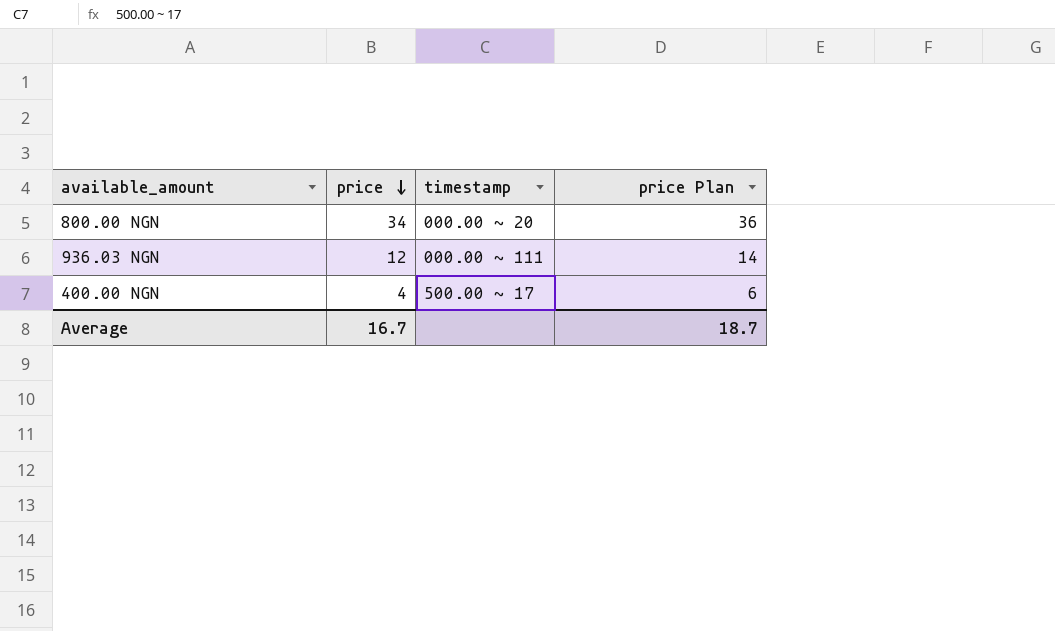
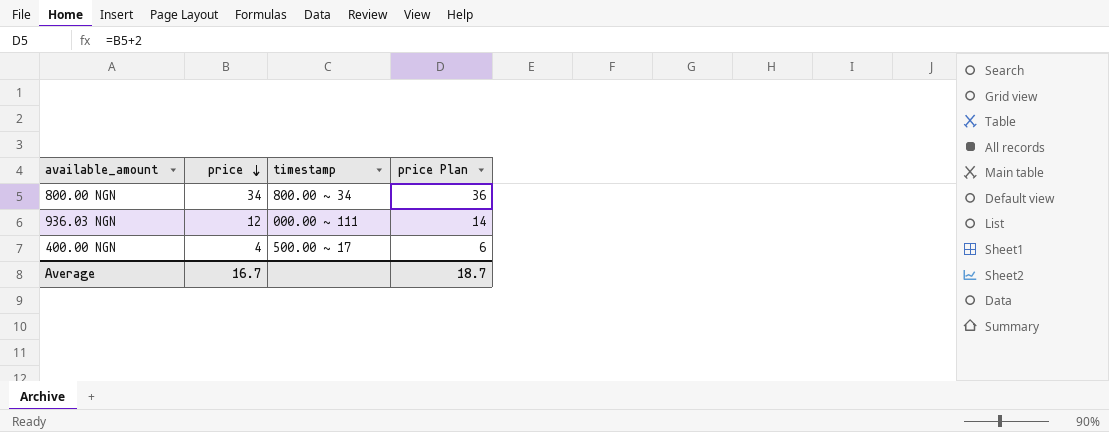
800.00 NGN | timestamp: 000.00 ~ 20 -> 800.00 ~ 34

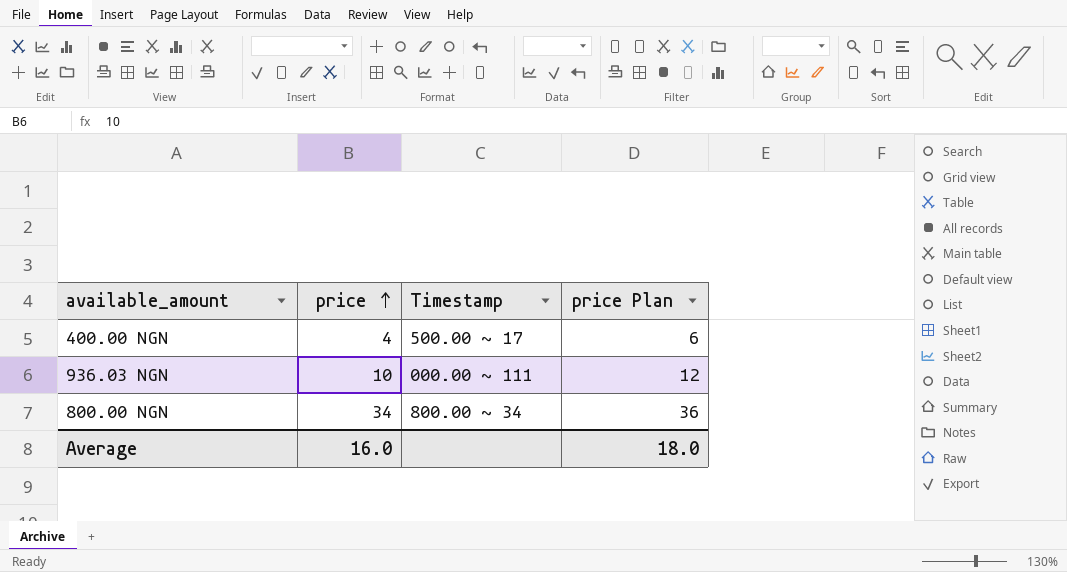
row order: price descending -> price ascending
column name: timestamp -> Timestamp
936.03 NGN | price: 12 -> 10
936.03 NGN | price Plan: 14 -> 12
Average | price: 16.7 -> 16.0
Average | price Plan: 18.7 -> 18.0

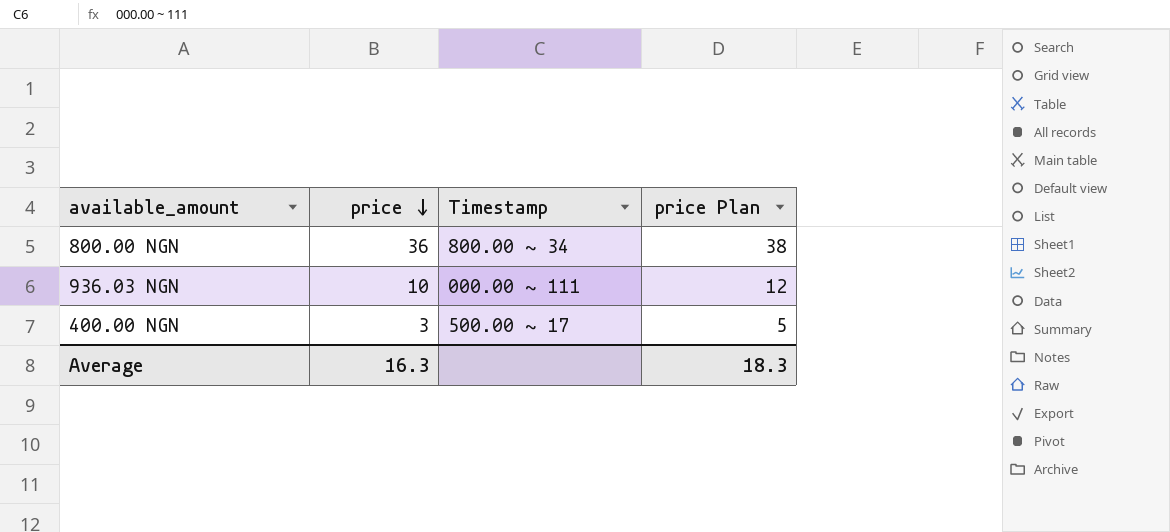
row order: price ascending -> price descending
800.00 NGN | price: 34 -> 36
800.00 NGN | price Plan: 36 -> 38
400.00 NGN | price: 4 -> 3
400.00 NGN | price Plan: 6 -> 5
Average | price: 16.0 -> 16.3
Average | price Plan: 18.0 -> 18.3

